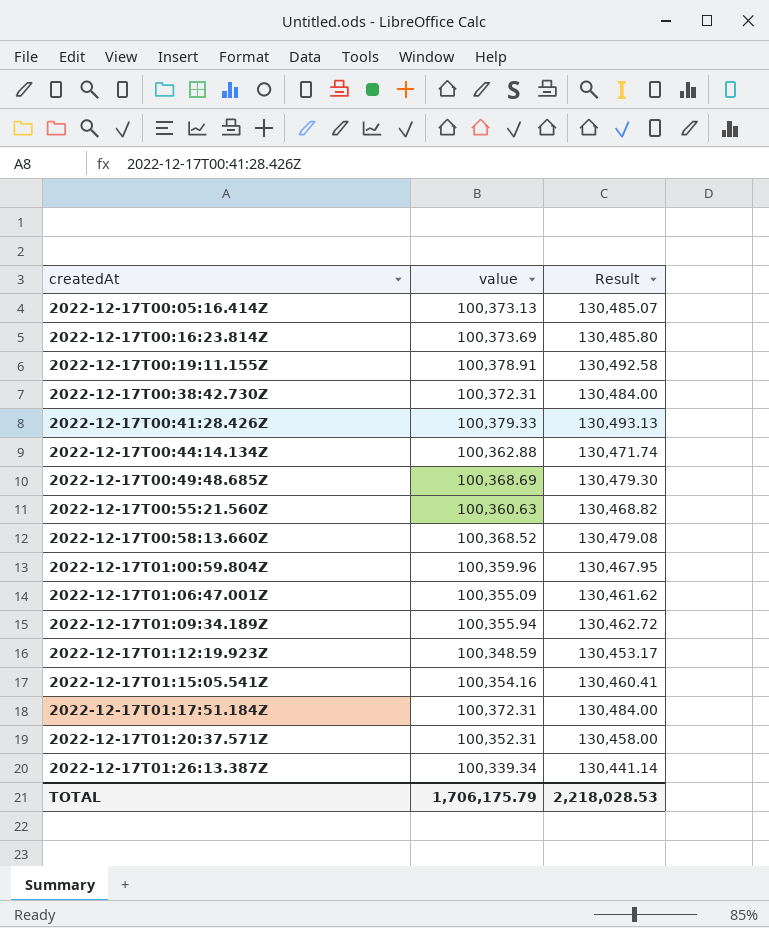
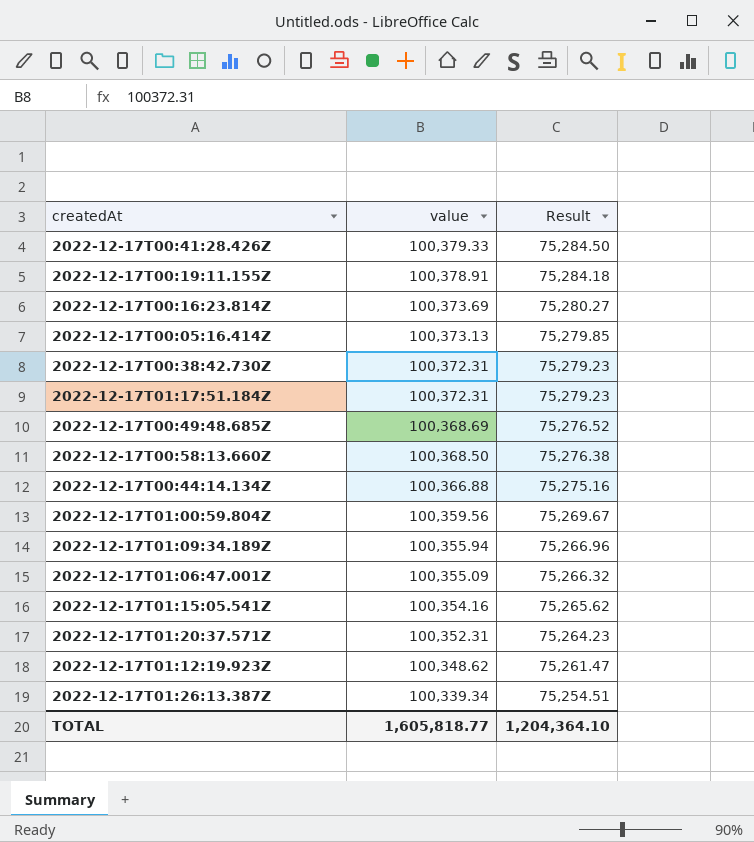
row order: createdAt ascending -> value descending
column Result | formula: [value] * 1.3 -> [value] * 0.75
row 2022-12-17T00:55:21.560Z: 100,360.63 | 130,468.82 -> none
2022-12-17T00:58:13.660Z | value: 100,368.52 -> 100,368.50
2022-12-17T00:44:14.134Z | value: 100,362.88 -> 100,366.88
2022-12-17T01:00:59.804Z | value: 100,359.96 -> 100,359.56
2022-12-17T01:12:19.923Z | value: 100,348.59 -> 100,348.62
TOTAL | value: 1,706,175.79 -> 1,605,818.77
TOTAL | Result: 2,218,028.53 -> 1,204,364.10

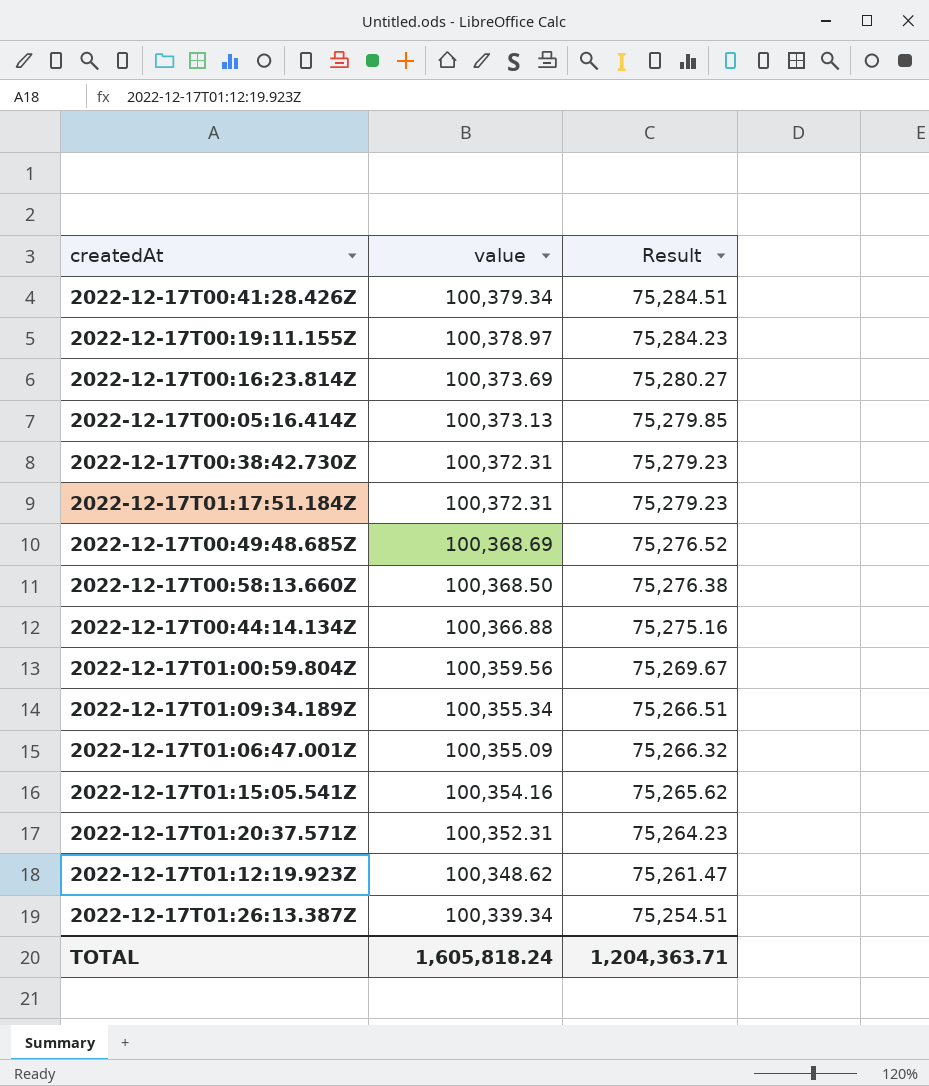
2022-12-17T00:41:28.426Z | value: 100,379.33 -> 100,379.34
2022-12-17T00:41:28.426Z | Result: 75,284.50 -> 75,284.51
2022-12-17T00:19:11.155Z | value: 100,378.91 -> 100,378.97
2022-12-17T00:19:11.155Z | Result: 75,284.18 -> 75,284.23
2022-12-17T01:09:34.189Z | value: 100,355.94 -> 100,355.34
2022-12-17T01:09:34.189Z | Result: 75,266.96 -> 75,266.51
TOTAL | value: 1,605,818.77 -> 1,605,818.24
TOTAL | Result: 1,204,364.10 -> 1,204,363.71

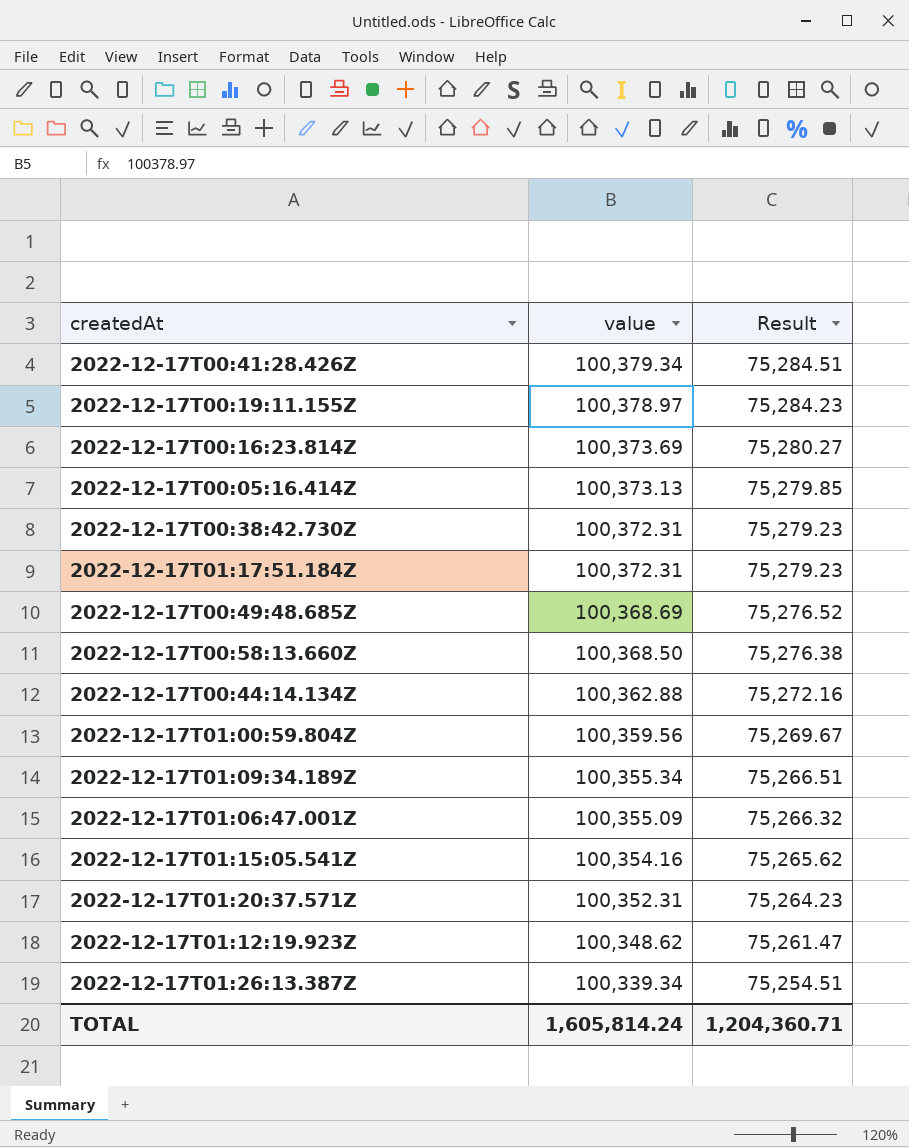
2022-12-17T00:44:14.134Z | value: 100,366.88 -> 100,362.88
2022-12-17T00:44:14.134Z | Result: 75,275.16 -> 75,272.16
TOTAL | value: 1,605,818.24 -> 1,605,814.24
TOTAL | Result: 1,204,363.71 -> 1,204,360.71

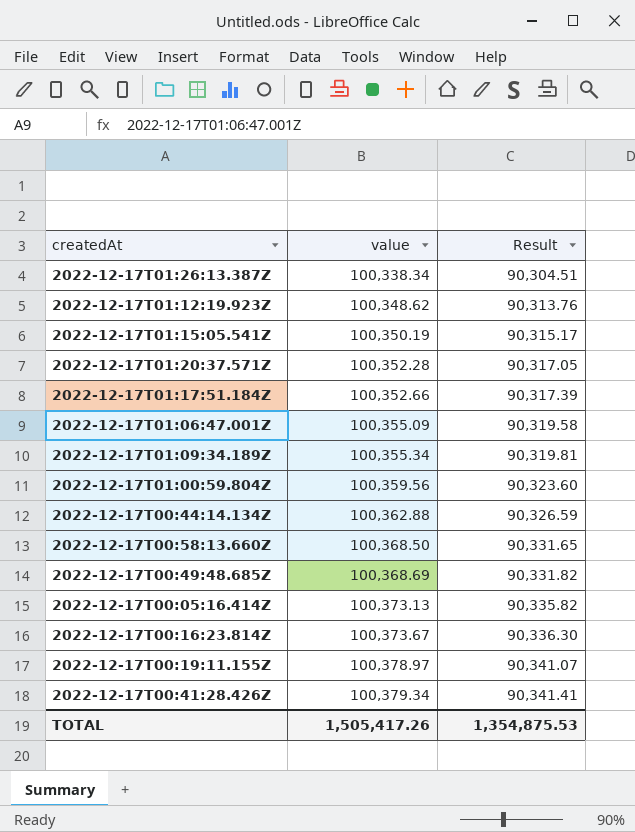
row order: value descending -> value ascending
column Result | formula: [value] * 0.75 -> [value] * 0.9
row 2022-12-17T00:38:42.730Z: 100,372.31 | 75,279.23 -> none
2022-12-17T01:26:13.387Z | value: 100,339.34 -> 100,338.34
2022-12-17T01:15:05.541Z | value: 100,354.16 -> 100,350.19
2022-12-17T01:20:37.571Z | value: 100,352.31 -> 100,352.28
2022-12-17T01:17:51.184Z | value: 100,372.31 -> 100,352.66
2022-12-17T00:16:23.814Z | value: 100,373.69 -> 100,373.67
TOTAL | value: 1,605,814.24 -> 1,505,417.26
TOTAL | Result: 1,204,360.71 -> 1,354,875.53

